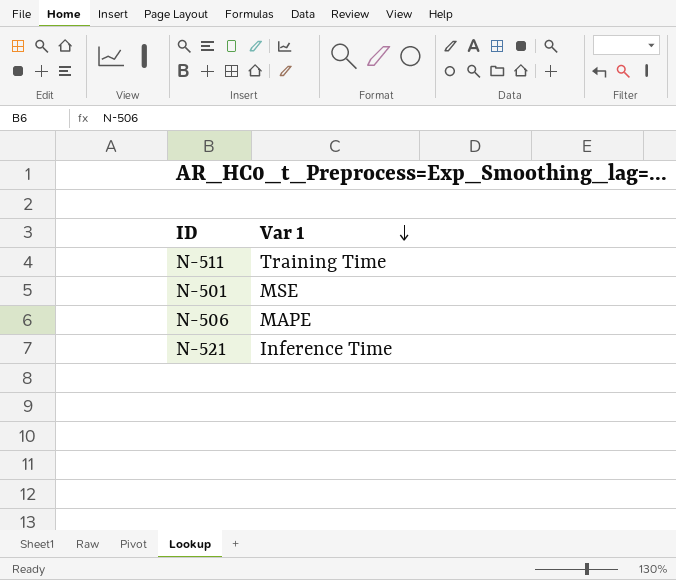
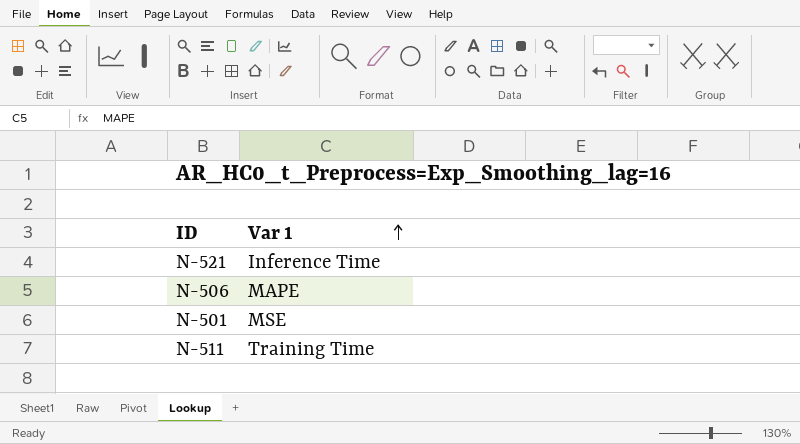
row order: Var 1 descending -> Var 1 ascending

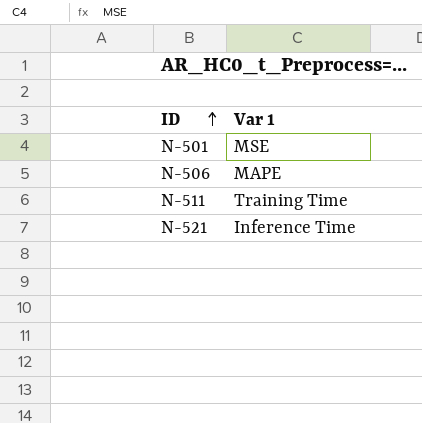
row order: Var 1 ascending -> ID ascending

